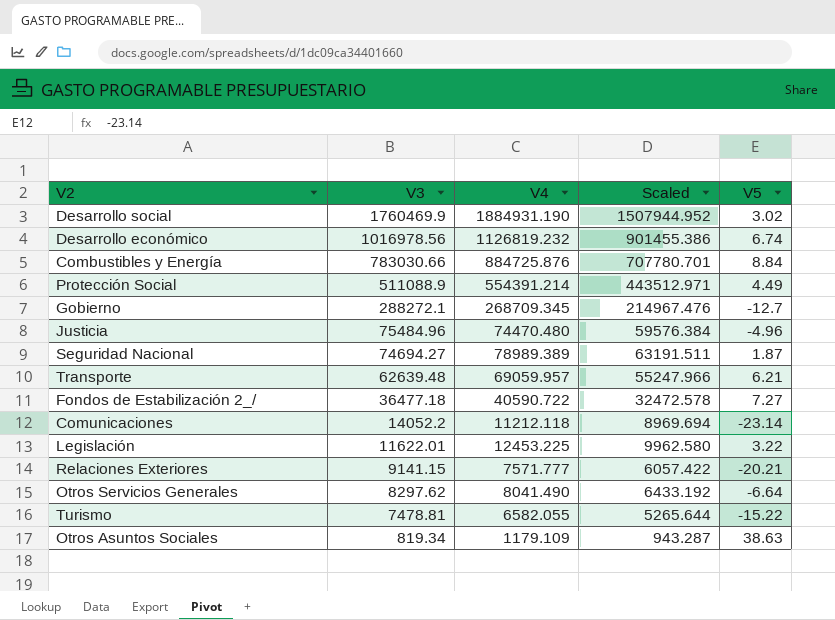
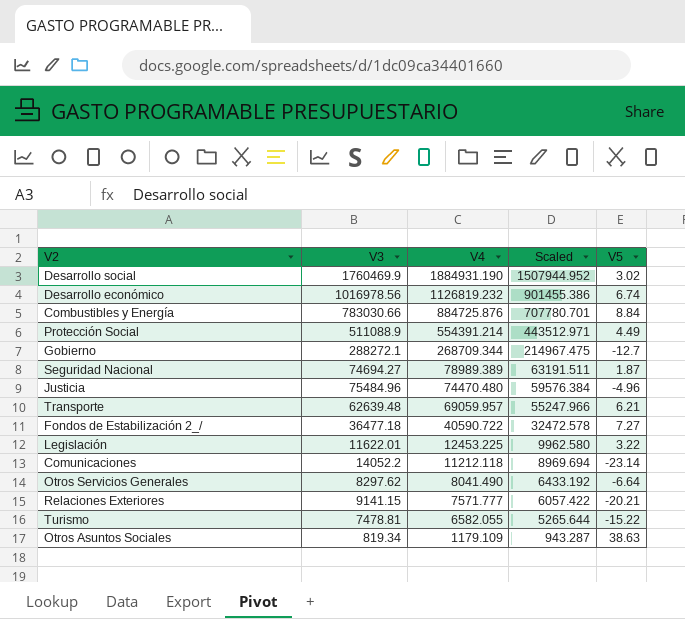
row order: V3 descending -> V4 descending
Gobierno | V4: 268709.345 -> 268709.344
Gobierno | Scaled: 214967.476 -> 214967.475

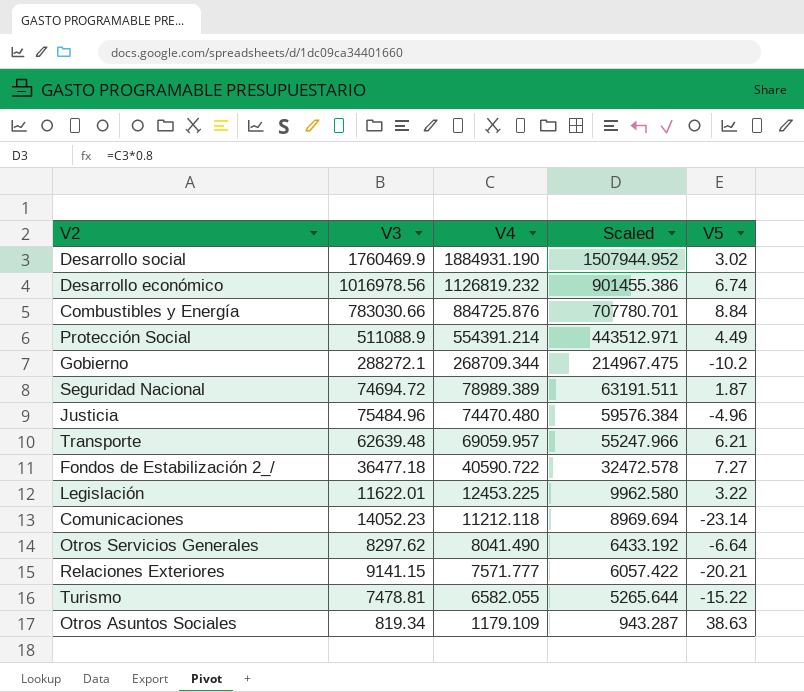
Gobierno | V5: -12.7 -> -10.2
Seguridad Nacional | V3: 74694.27 -> 74694.72
Comunicaciones | V3: 14052.2 -> 14052.23

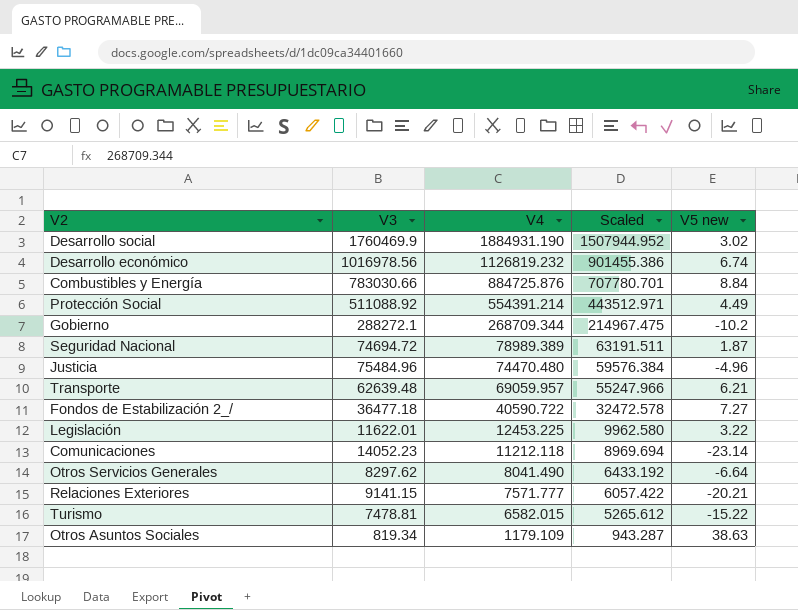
column name: V5 -> V5 new
Protección Social | V3: 511088.9 -> 511088.92
Turismo | V4: 6582.055 -> 6582.015
Turismo | Scaled: 5265.644 -> 5265.612

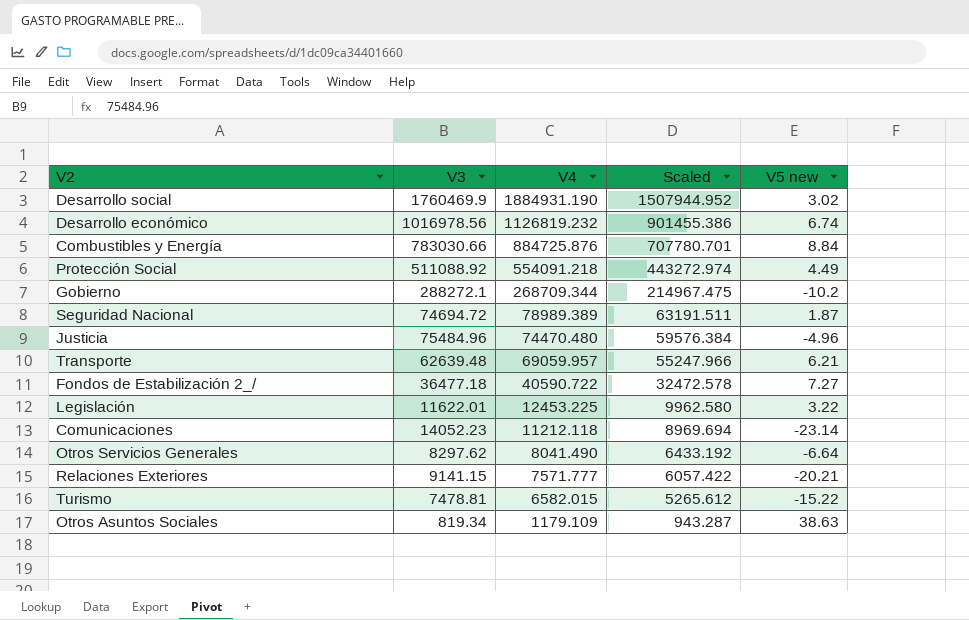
Protección Social | V4: 554391.214 -> 554091.218
Protección Social | Scaled: 443512.971 -> 443272.974

